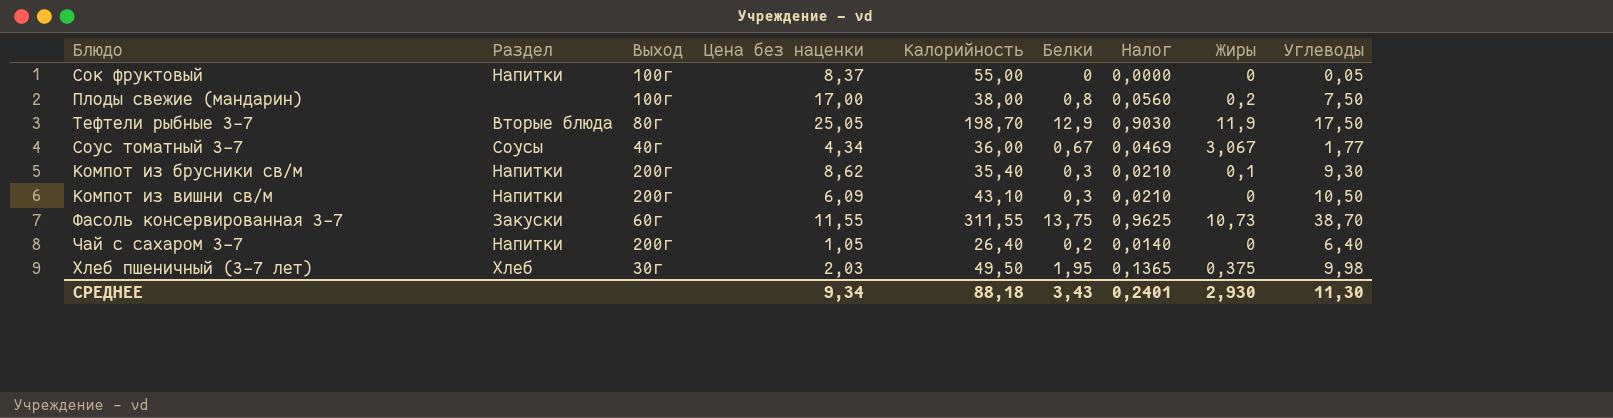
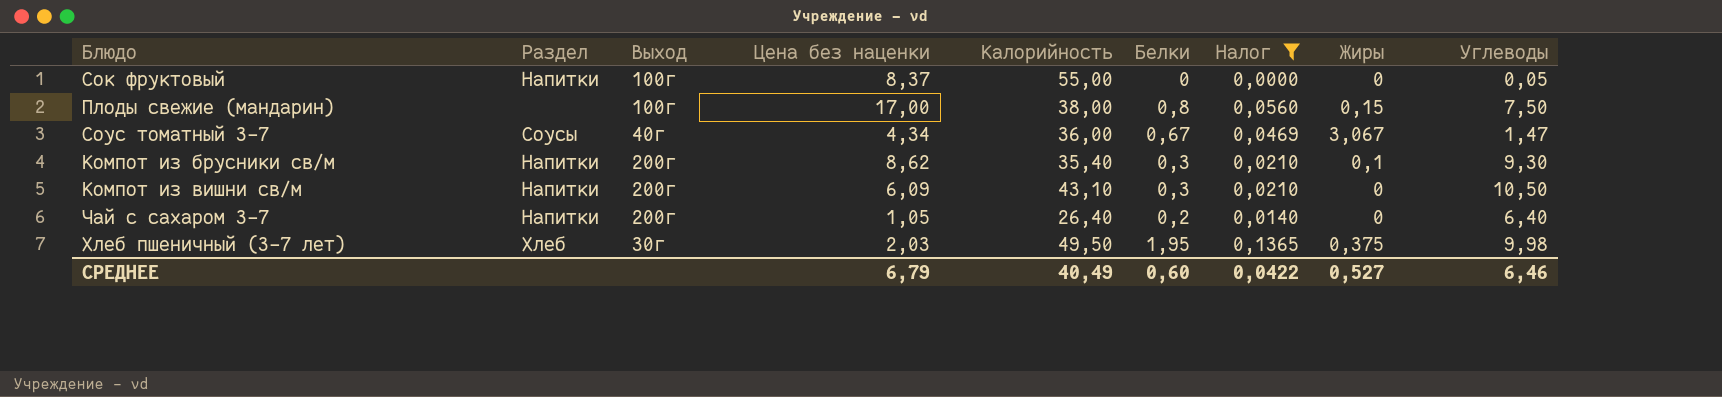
filter: none -> Налог <= 0,1365
Плоды свежие (мандарин) | Жиры: 0,2 -> 0,15
Соус томатный 3-7 | Углеводы: 1,77 -> 1,47
СРЕДНЕЕ | Цена без наценки: 9,34 -> 6,79
СРЕДНЕЕ | Калорийность: 88,18 -> 40,49
СРЕДНЕЕ | Белки: 3,43 -> 0,60
СРЕДНЕЕ | Налог: 0,2401 -> 0,0422
СРЕДНЕЕ | Жиры: 2,930 -> 0,527
СРЕДНЕЕ | Углеводы: 11,30 -> 6,46

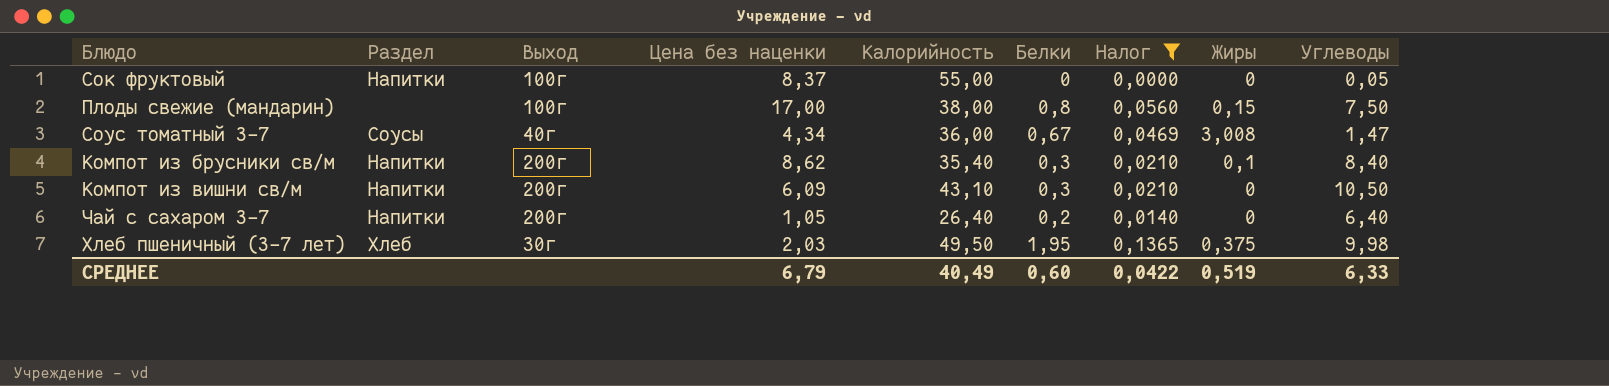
Соус томатный 3-7 | Жиры: 3,067 -> 3,008
Компот из брусники св/м | Углеводы: 9,30 -> 8,40
СРЕДНЕЕ | Жиры: 0,527 -> 0,519
СРЕДНЕЕ | Углеводы: 6,46 -> 6,33

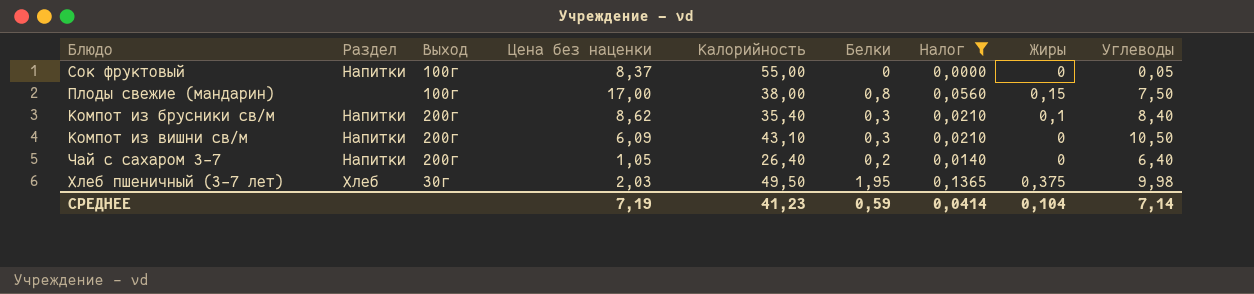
row Соус томатный 3-7: Соусы | 40г | 4,34 | 36,00 | 0,67 | 0,0469 | 3,008 | 1,47 -> none
СРЕДНЕЕ | Цена без наценки: 6,79 -> 7,19
СРЕДНЕЕ | Калорийность: 40,49 -> 41,23
СРЕДНЕЕ | Белки: 0,60 -> 0,59
СРЕДНЕЕ | Налог: 0,0422 -> 0,0414
СРЕДНЕЕ | Жиры: 0,519 -> 0,104
СРЕДНЕЕ | Углеводы: 6,33 -> 7,14

